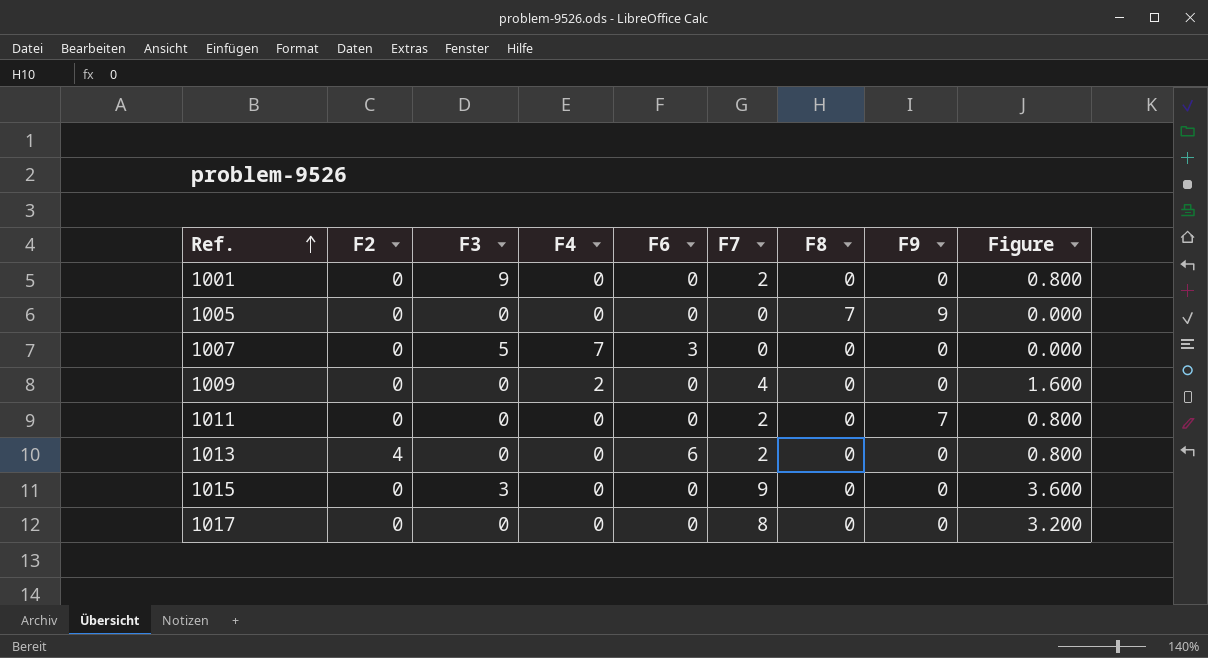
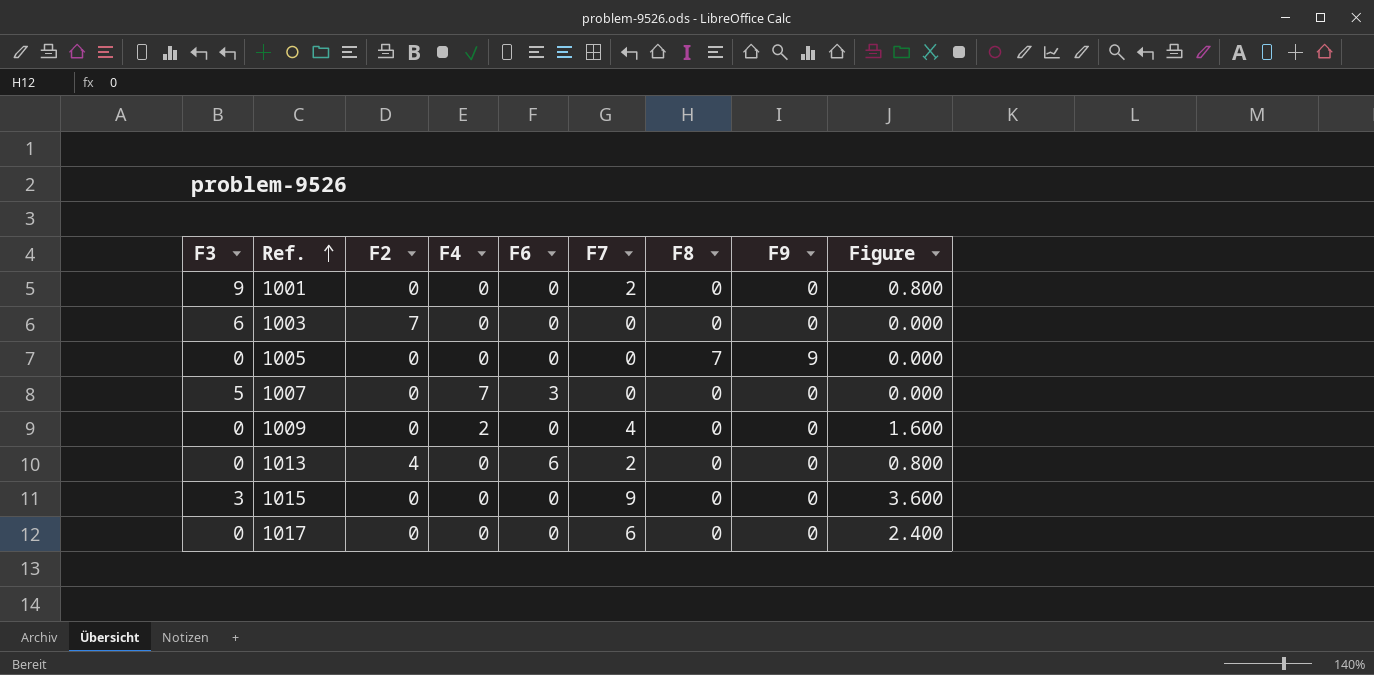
column F3 | position: 3 -> 1
row 1011: 0 | 0 | 0 | 0 | 2 | 0 | 7 | 0.800 -> none
row 1003: none -> 6 | 7 | 0 | 0 | 0 | 0 | 0 | 0.000
1017 | F7: 8 -> 6
1017 | Figure: 3.200 -> 2.400

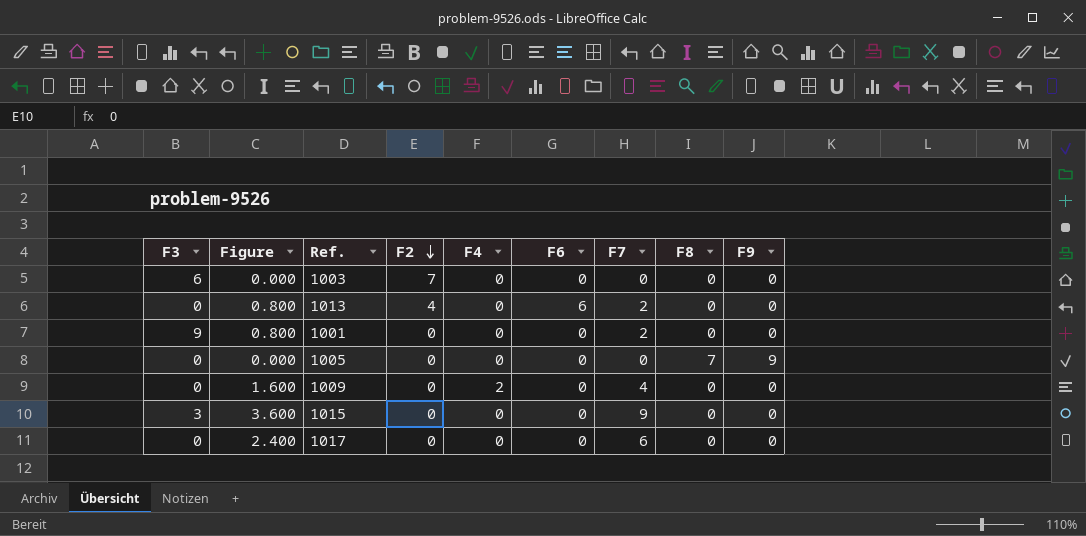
row order: Ref. ascending -> F2 descending
column Figure | position: 9 -> 2
row 1007: 5 | 0 | 7 | 3 | 0 | 0 | 0 | 0.000 -> none

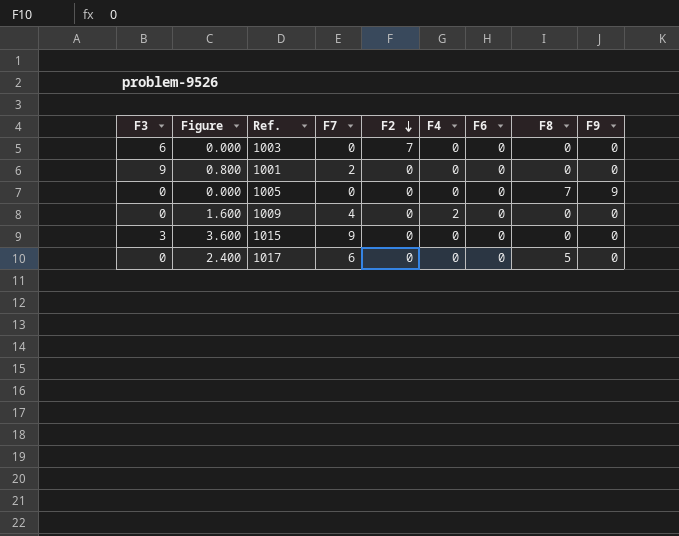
column F7 | position: 7 -> 4
row 1013: 0 | 0.800 | 4 | 0 | 6 | 2 | 0 | 0 -> none
1017 | F8: 0 -> 5

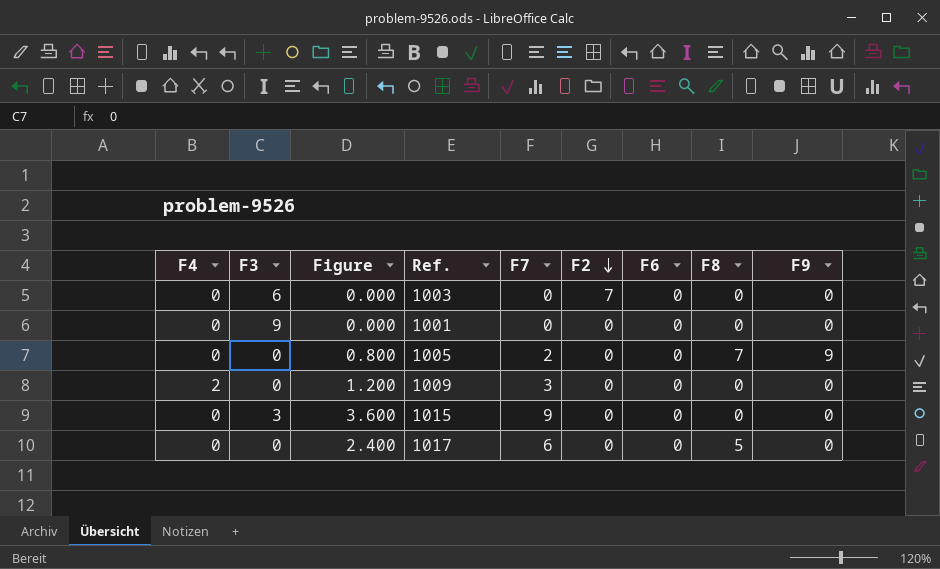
column F4 | position: 6 -> 1
1001 | Figure: 0.800 -> 0.000
1001 | F7: 2 -> 0
1005 | Figure: 0.000 -> 0.800
1005 | F7: 0 -> 2
1009 | Figure: 1.600 -> 1.200
1009 | F7: 4 -> 3

